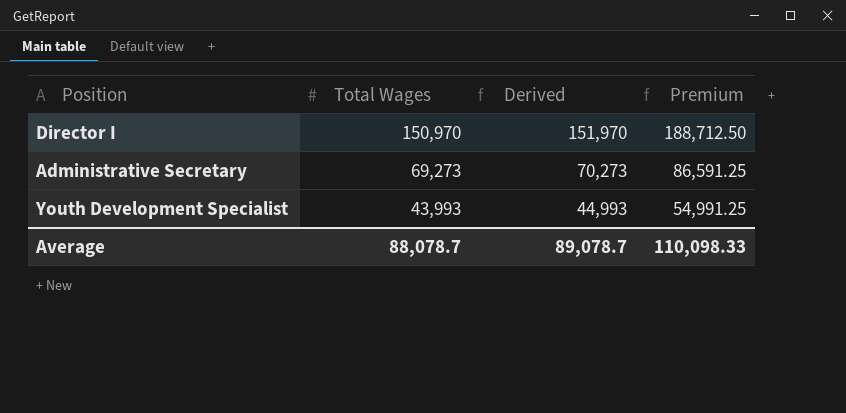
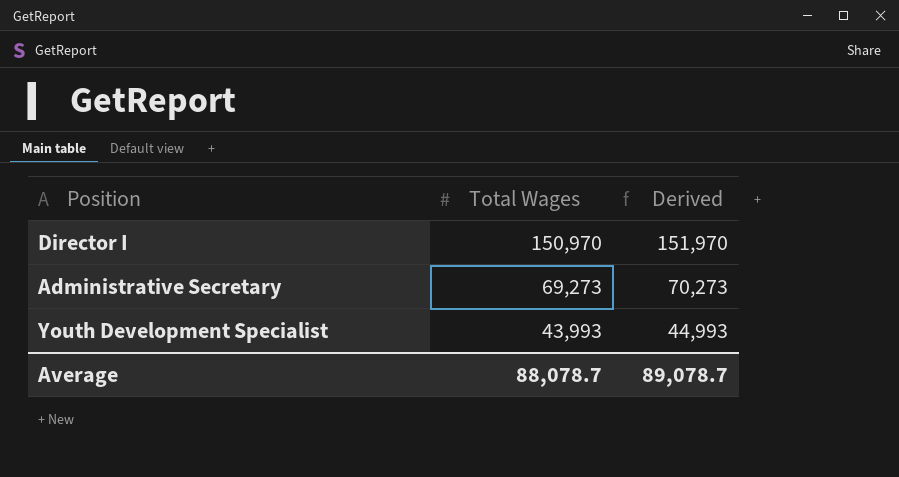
column Premium | formula: [Total Wages] * 1.25 -> none

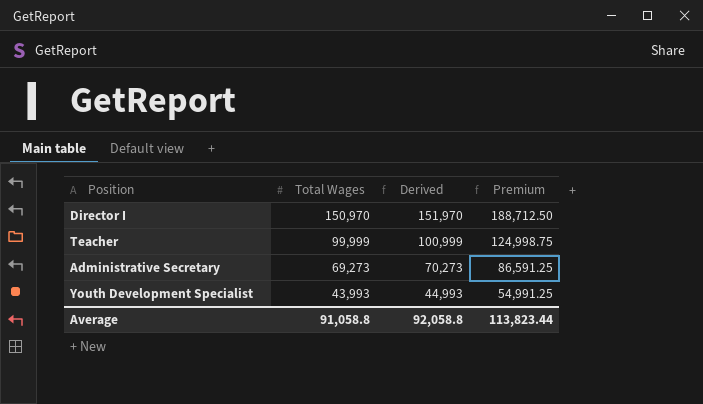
column Premium | formula: none -> [Total Wages] * 1.25
row Teacher: none -> 99,999 | 100,999 | 124,998.75
Average | Total Wages: 88,078.7 -> 91,058.8
Average | Derived: 89,078.7 -> 92,058.8

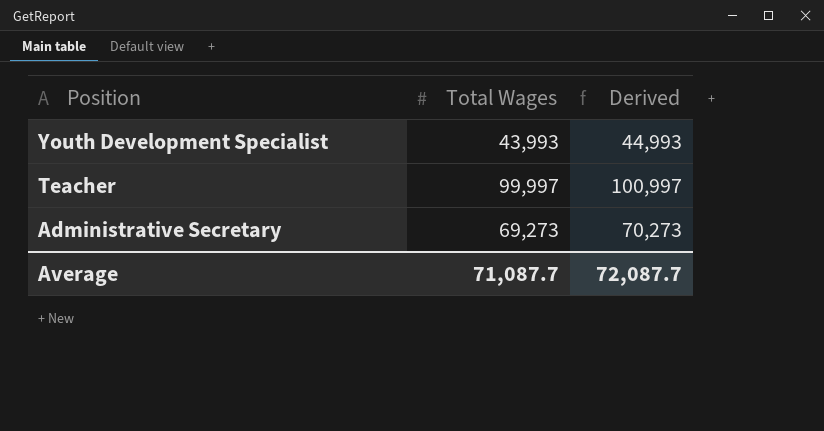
row order: Total Wages descending -> Position descending
column Premium | formula: [Total Wages] * 1.25 -> none
row Director I: 150,970 | 151,970 | 188,712.50 -> none
Teacher | Total Wages: 99,999 -> 99,997
Teacher | Derived: 100,999 -> 100,997
Average | Total Wages: 91,058.8 -> 71,087.7
Average | Derived: 92,058.8 -> 72,087.7

